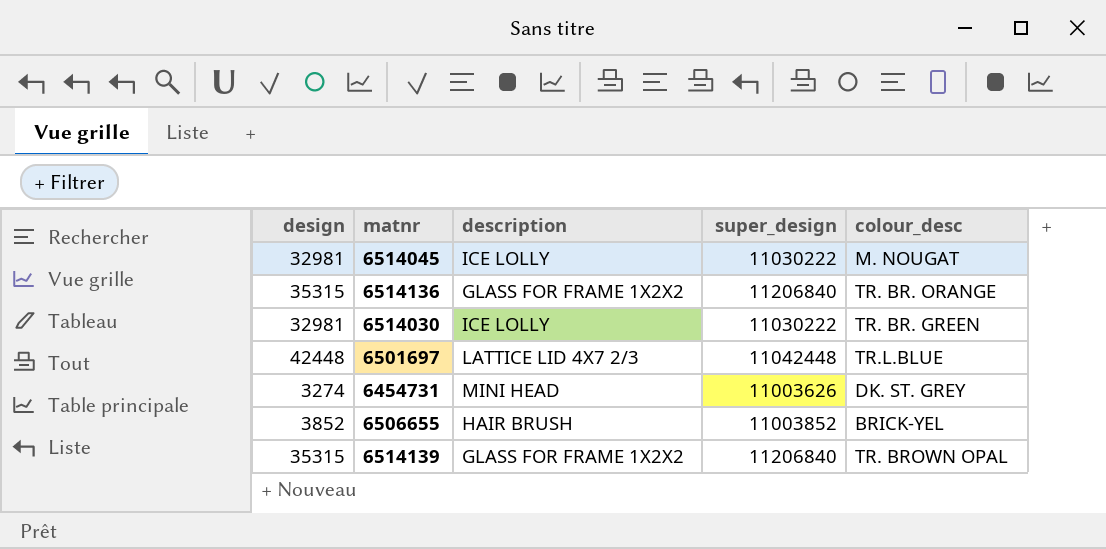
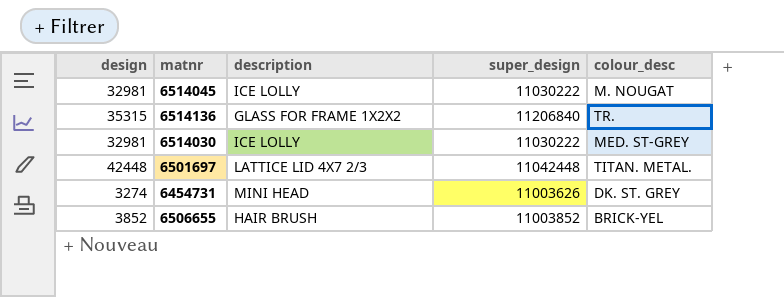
row 6514139: 35315 | GLASS FOR FRAME 1X2X2 | 11206840 | TR. BROWN OPAL -> none
6514136 | colour_desc: TR. BR. ORANGE -> TR.
6514030 | colour_desc: TR. BR. GREEN -> MED. ST-GREY
6501697 | colour_desc: TR.L.BLUE -> TITAN. METAL.

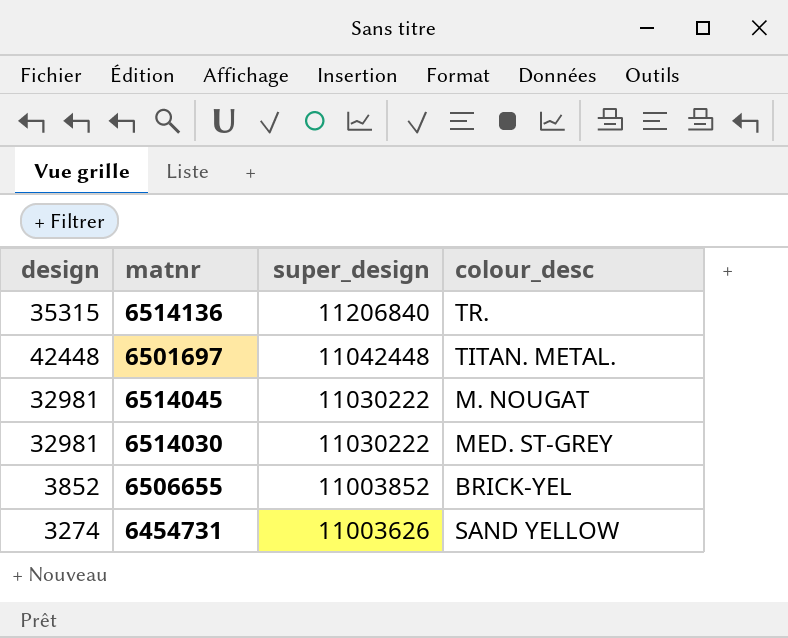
row order: none -> super_design descending
column description | position: 3 -> none
6454731 | colour_desc: DK. ST. GREY -> SAND YELLOW

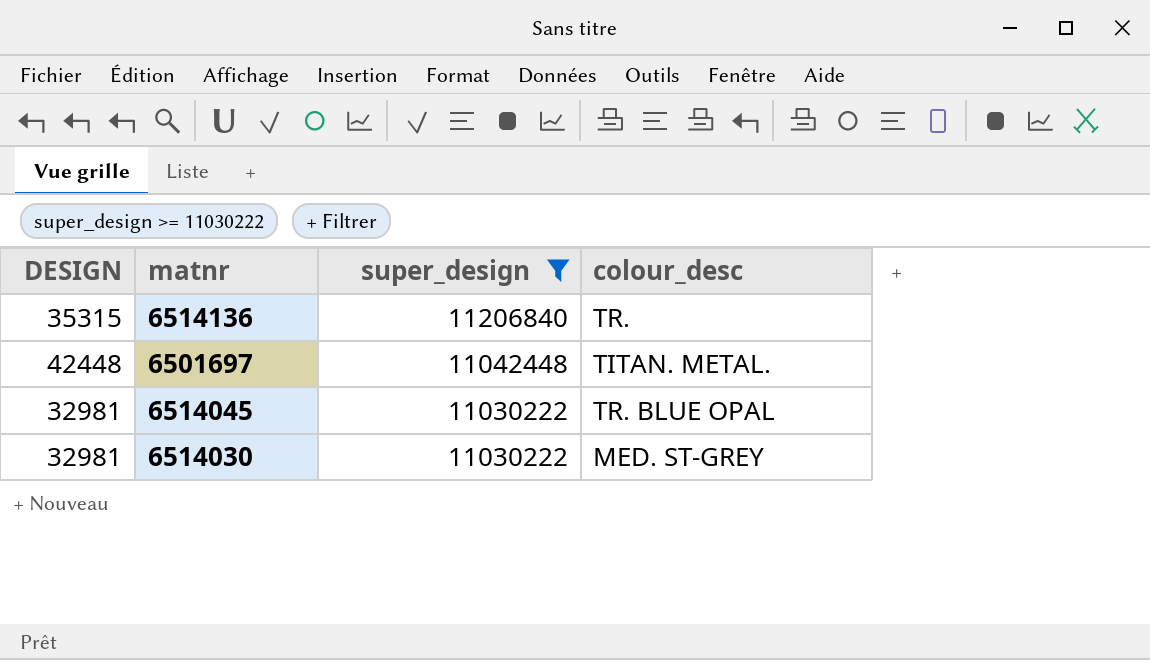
filter: none -> super_design >= 11030222
column name: design -> DESIGN
6514045 | colour_desc: M. NOUGAT -> TR. BLUE OPAL

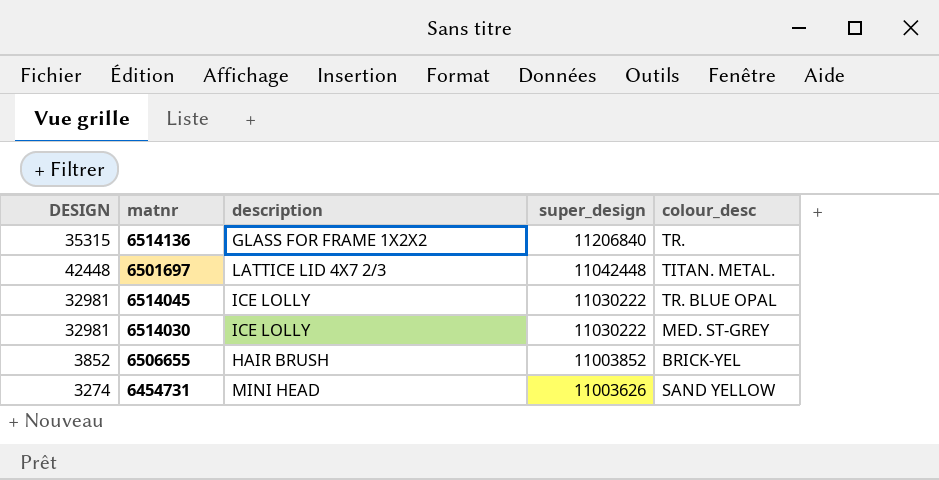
filter: super_design >= 11030222 -> none
column description | position: none -> 3

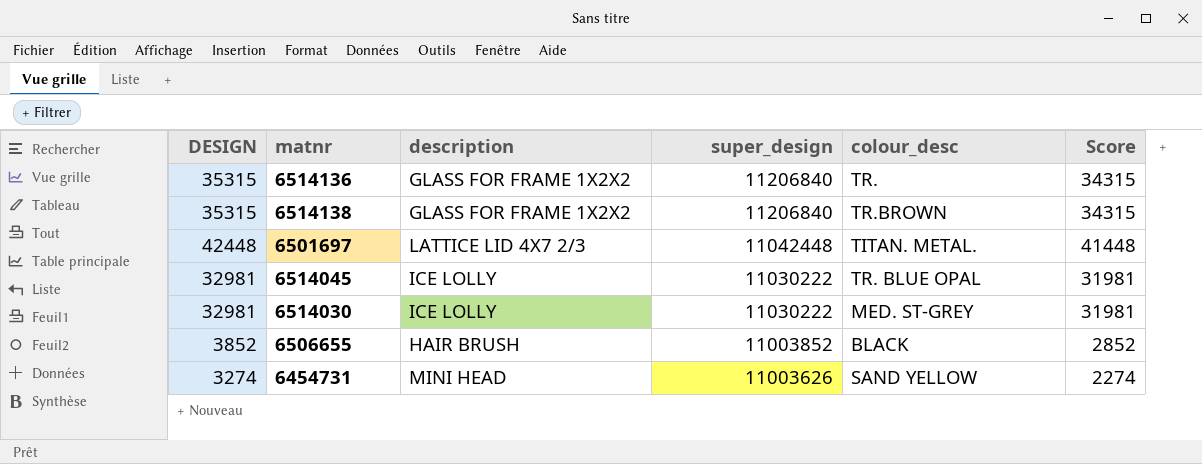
column Score | formula: none -> [DESIGN] - 1000
row 6514138: none -> 35315 | GLASS FOR FRAME 1X2X2 | 11206840 | TR.BROWN | 34315
6506655 | colour_desc: BRICK-YEL -> BLACK

